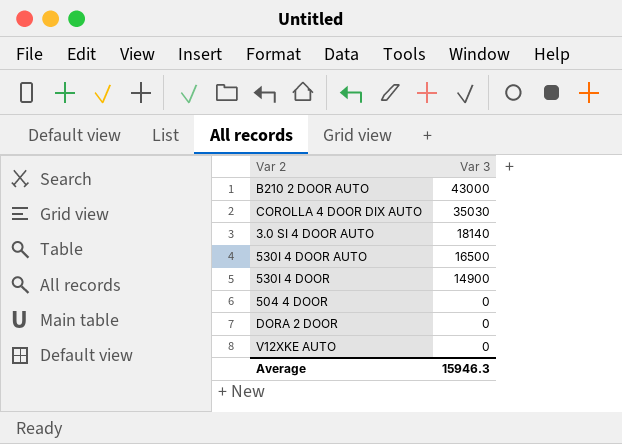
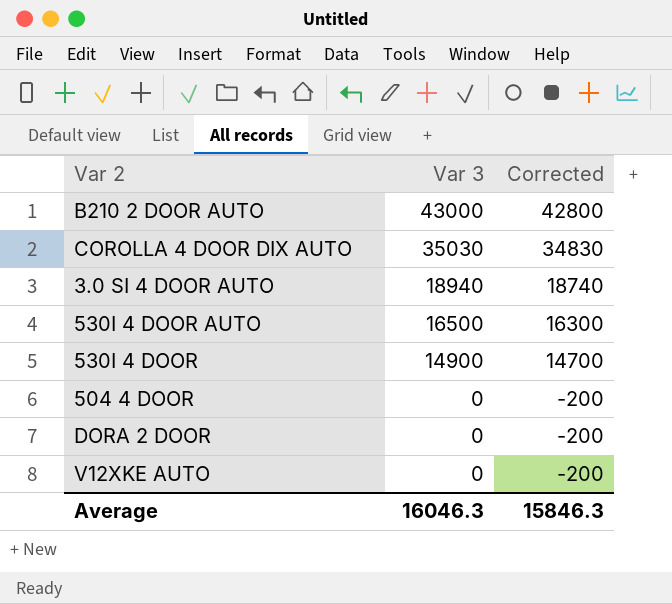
column Corrected | formula: none -> [Var 3] - 200
3.0 SI 4 DOOR AUTO | Var 3: 18140 -> 18940
Average | Var 3: 15946.3 -> 16046.3

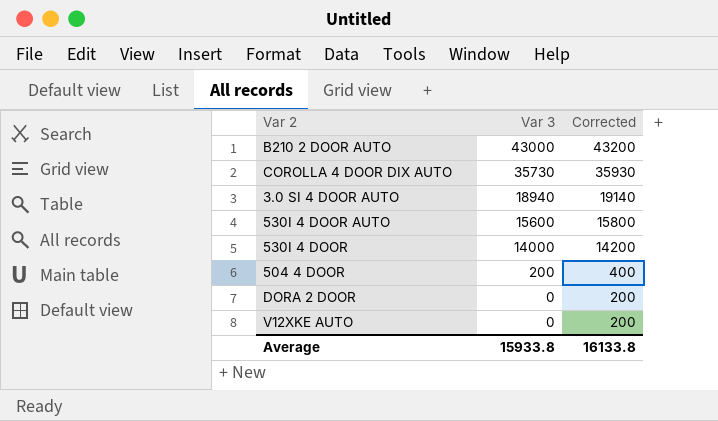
column Corrected | formula: [Var 3] - 200 -> [Var 3] + 200
COROLLA 4 DOOR DIX AUTO | Var 3: 35030 -> 35730
530I 4 DOOR AUTO | Var 3: 16500 -> 15600
530I 4 DOOR | Var 3: 14900 -> 14000
504 4 DOOR | Var 3: 0 -> 200
Average | Var 3: 16046.3 -> 15933.8
Average | Corrected: 15846.3 -> 16133.8

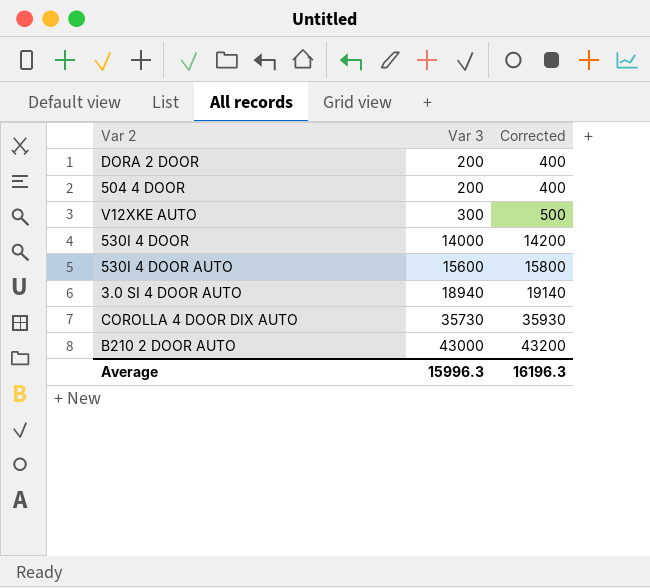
row order: Var 3 descending -> Var 3 ascending
DORA 2 DOOR | Var 3: 0 -> 200
DORA 2 DOOR | Corrected: 200 -> 400
V12XKE AUTO | Var 3: 0 -> 300
V12XKE AUTO | Corrected: 200 -> 500
Average | Var 3: 15933.8 -> 15996.3
Average | Corrected: 16133.8 -> 16196.3

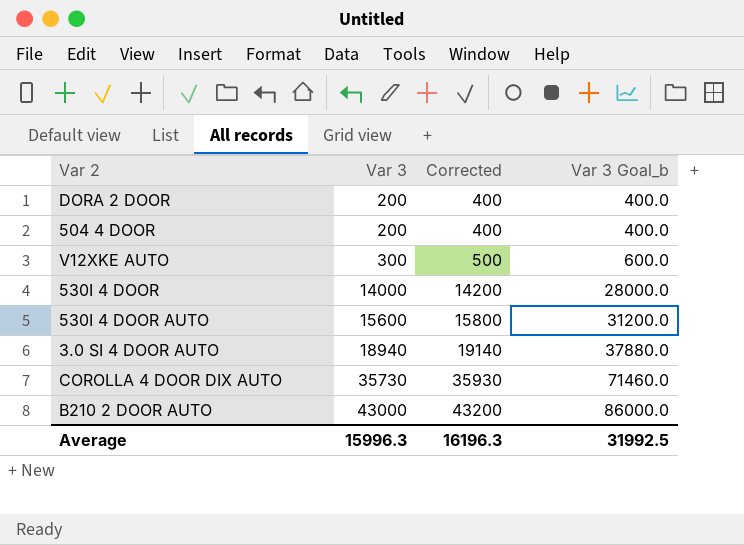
column Var 3 Goal_b | formula: none -> [Var 3] * 2

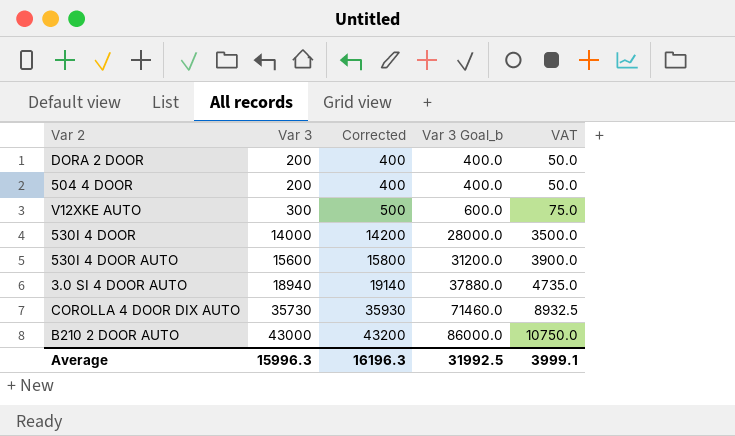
column VAT | formula: none -> [Var 3] * 0.25

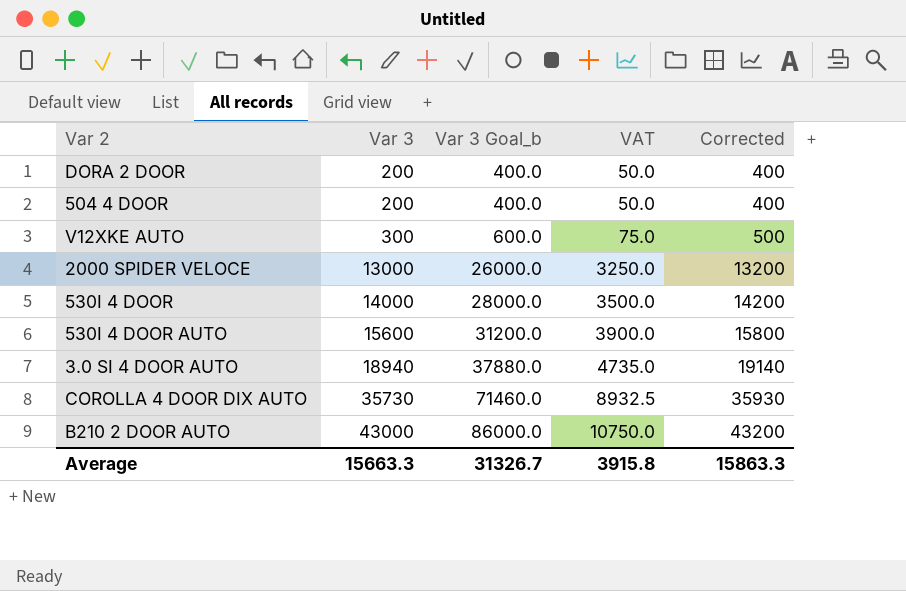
column Corrected | position: 3 -> 5
row 2000 SPIDER VELOCE: none -> 13000 | 26000.0 | 3250.0 | 13200
Average | Var 3: 15996.3 -> 15663.3
Average | Var 3 Goal_b: 31992.5 -> 31326.7
Average | VAT: 3999.1 -> 3915.8
Average | Corrected: 16196.3 -> 15863.3

